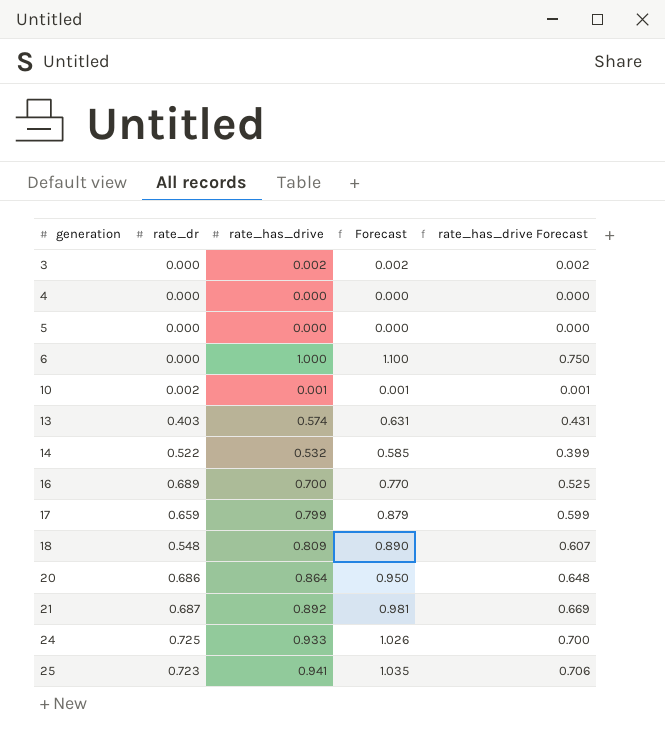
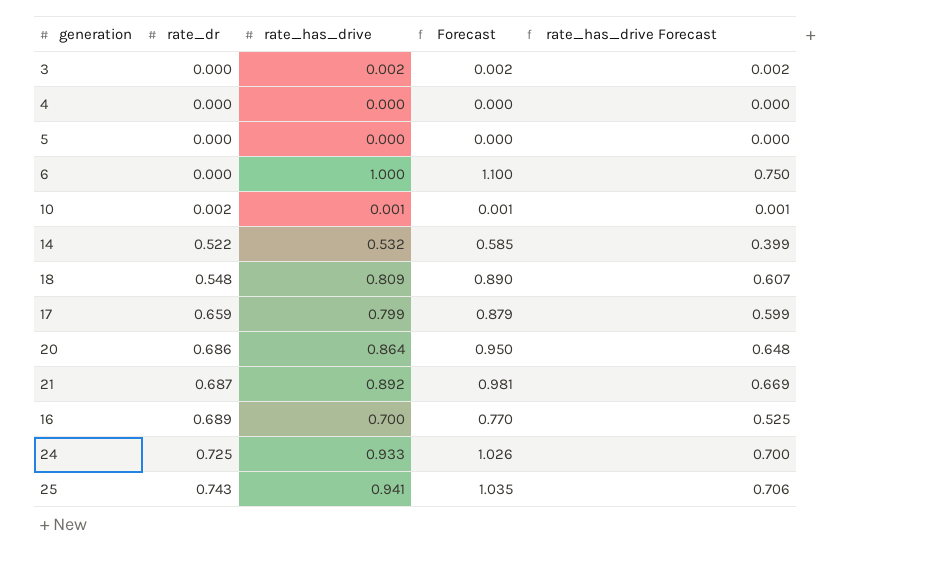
row order: generation ascending -> rate_dr ascending
row 13: 0.403 | 0.574 | 0.631 | 0.431 -> none
25 | rate_dr: 0.723 -> 0.743

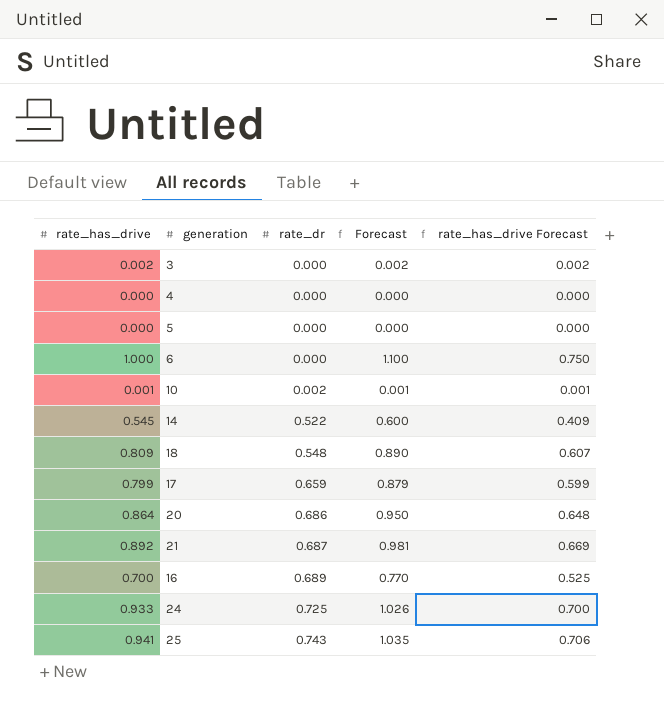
column rate_has_drive | position: 3 -> 1
14 | rate_has_drive: 0.532 -> 0.545
14 | Forecast: 0.585 -> 0.600
14 | rate_has_drive Forecast: 0.399 -> 0.409

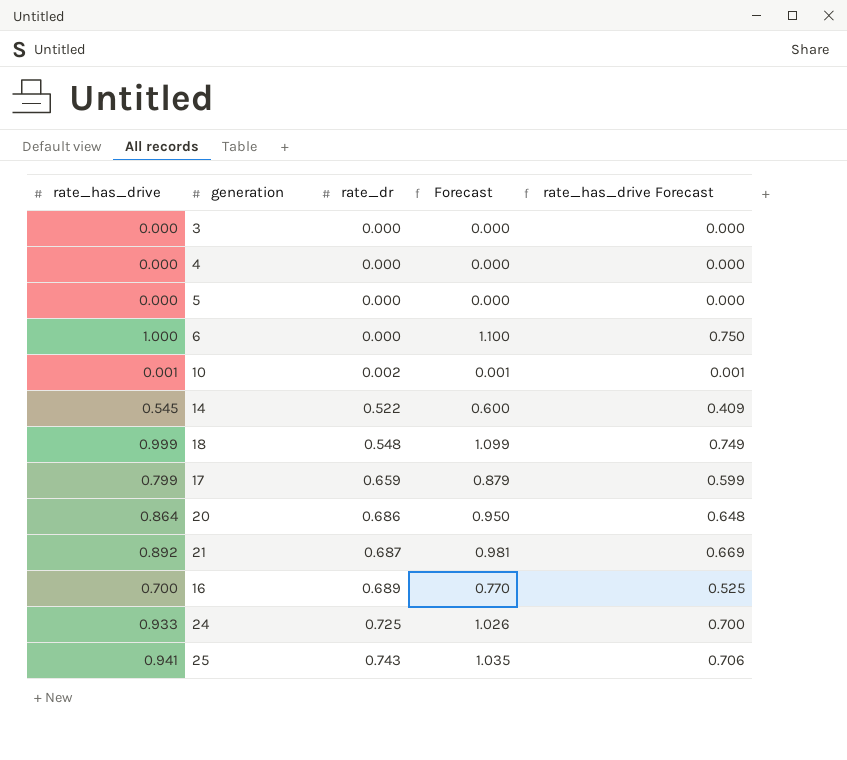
3 | rate_has_drive: 0.002 -> 0.000
3 | Forecast: 0.002 -> 0.000
3 | rate_has_drive Forecast: 0.002 -> 0.000
18 | rate_has_drive: 0.809 -> 0.999
18 | Forecast: 0.890 -> 1.099
18 | rate_has_drive Forecast: 0.607 -> 0.749

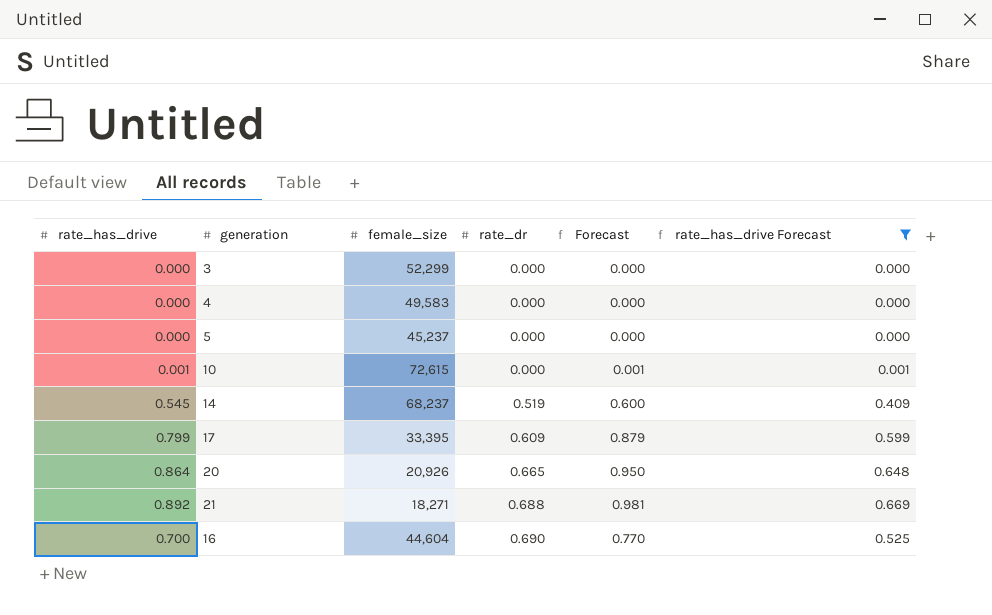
filter: none -> rate_has_drive Forecast <= 0.669
column female_size | position: none -> 3
10 | rate_dr: 0.002 -> 0.000
14 | rate_dr: 0.522 -> 0.519
17 | rate_dr: 0.659 -> 0.609
20 | rate_dr: 0.686 -> 0.665
21 | rate_dr: 0.687 -> 0.688
16 | rate_dr: 0.689 -> 0.690

